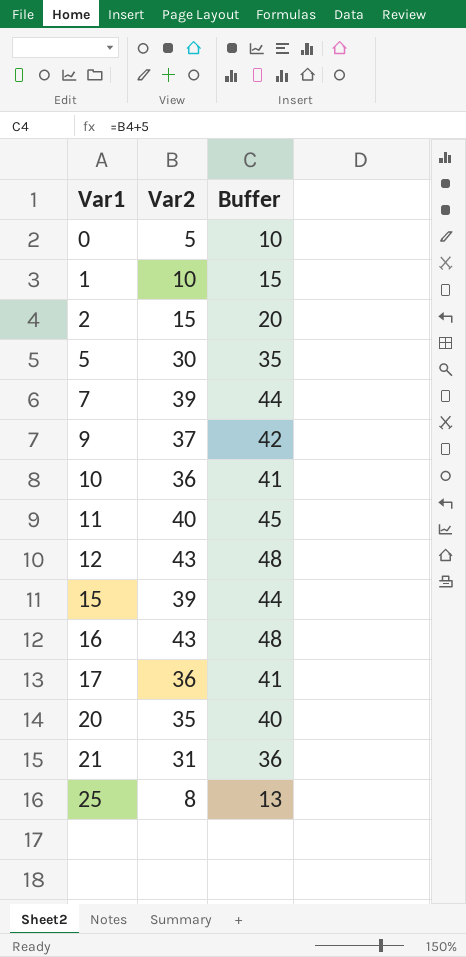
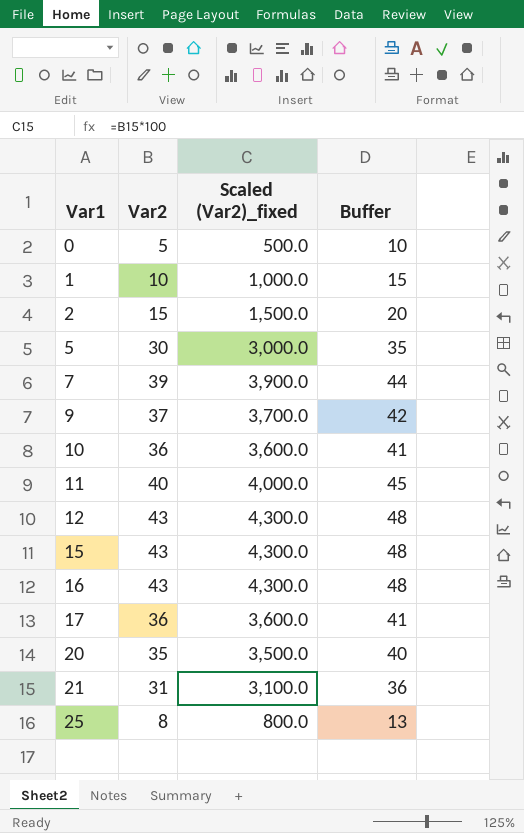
column Scaled (Var2)_fixed | formula: none -> [Var2] * 100
15 | Var2: 39 -> 43
15 | Buffer: 44 -> 48

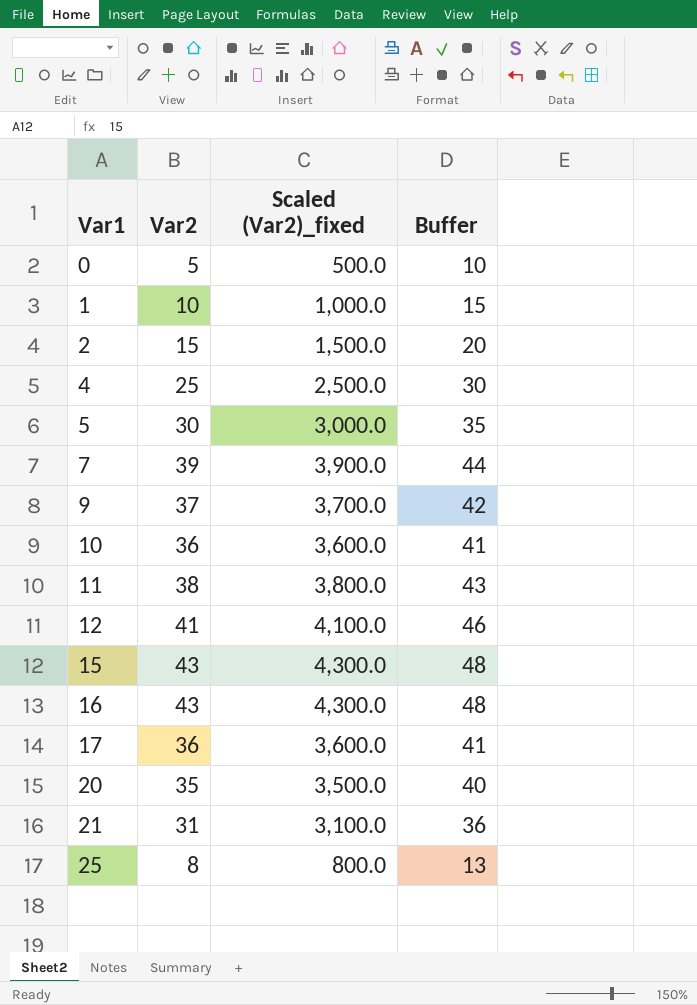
row 4: none -> 25 | 2,500.0 | 30
11 | Var2: 40 -> 38
11 | Scaled (Var2)_fixed: 4,000.0 -> 3,800.0
11 | Buffer: 45 -> 43
12 | Var2: 43 -> 41
12 | Scaled (Var2)_fixed: 4,300.0 -> 4,100.0
12 | Buffer: 48 -> 46

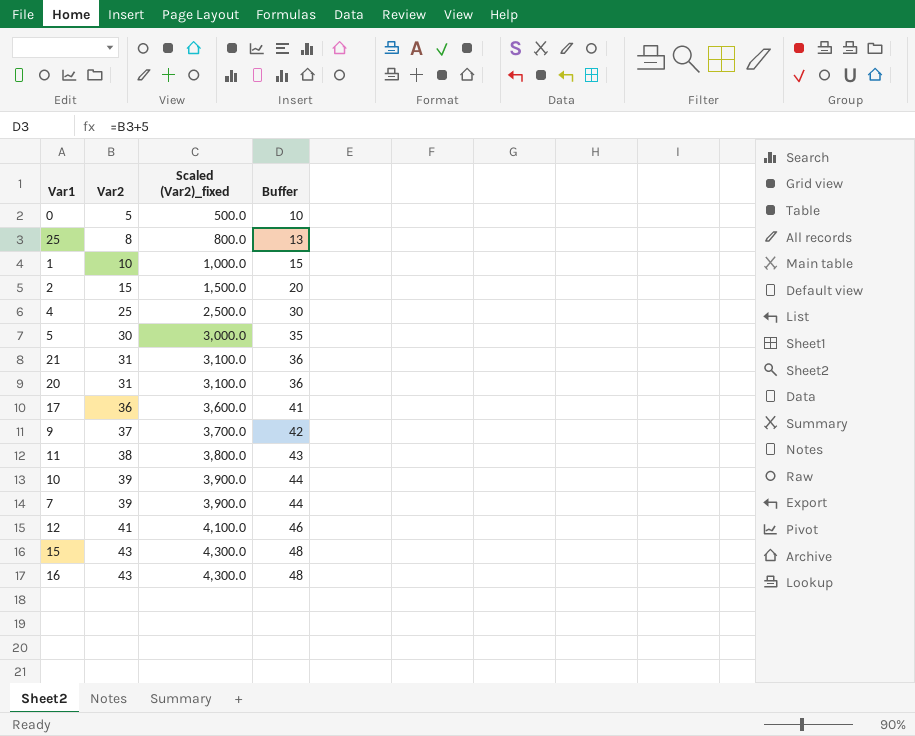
row order: Var1 ascending -> Var2 ascending
20 | Var2: 35 -> 31
20 | Scaled (Var2)_fixed: 3,500.0 -> 3,100.0
20 | Buffer: 40 -> 36
10 | Var2: 36 -> 39
10 | Scaled (Var2)_fixed: 3,600.0 -> 3,900.0
10 | Buffer: 41 -> 44

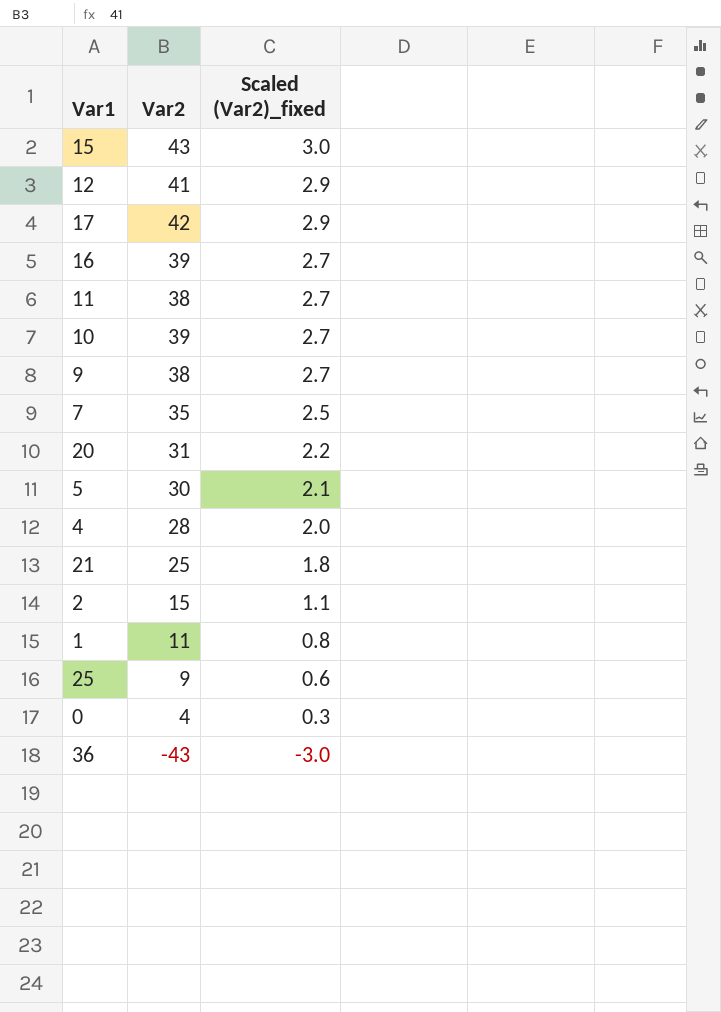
row order: Var2 ascending -> Scaled (Var2)_fixed descending
column Buffer | formula: [Var2] + 5 -> none
column Scaled (Var2)_fixed | formula: [Var2] * 100 -> [Var2] * 0.07
17 | Var2: 36 -> 42
16 | Var2: 43 -> 39
9 | Var2: 37 -> 38
7 | Var2: 39 -> 35
4 | Var2: 25 -> 28
21 | Var2: 31 -> 25
1 | Var2: 10 -> 11
25 | Var2: 8 -> 9
0 | Var2: 5 -> 4
row 36: none -> -43 | -3.0

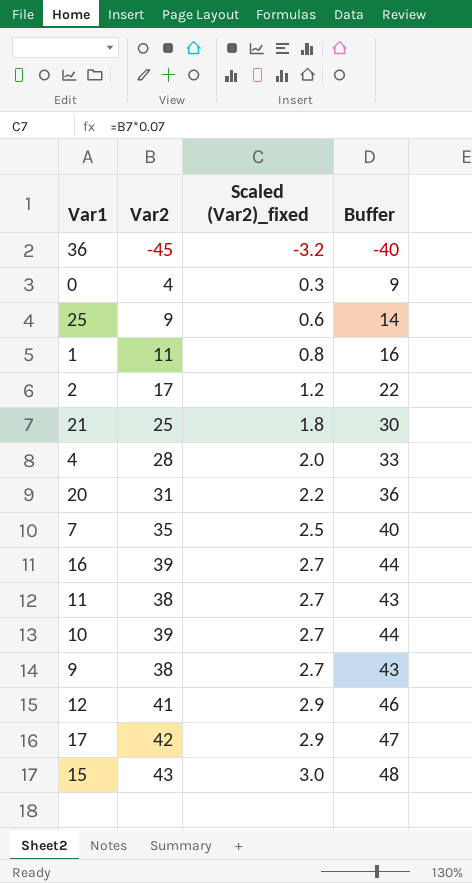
row order: Scaled (Var2)_fixed descending -> Scaled (Var2)_fixed ascending
column Buffer | formula: none -> [Var2] + 5
row 5: 30 | 2.1 -> none
36 | Var2: -43 -> -45
36 | Scaled (Var2)_fixed: -3.0 -> -3.2
2 | Var2: 15 -> 17
2 | Scaled (Var2)_fixed: 1.1 -> 1.2

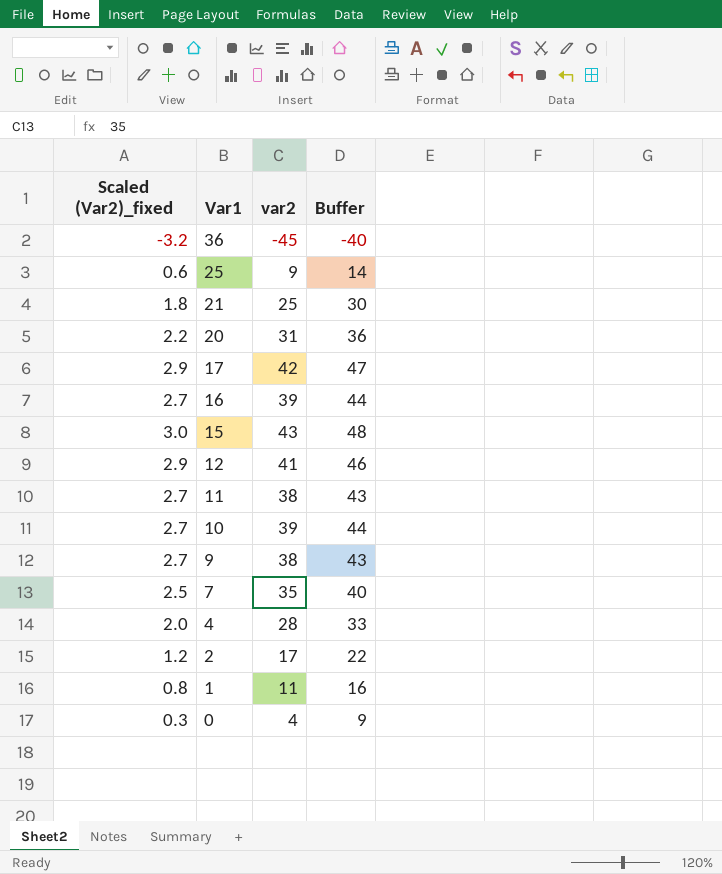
row order: Scaled (Var2)_fixed ascending -> Var1 descending
column Scaled (Var2)_fixed | position: 3 -> 1
column name: Var2 -> var2

